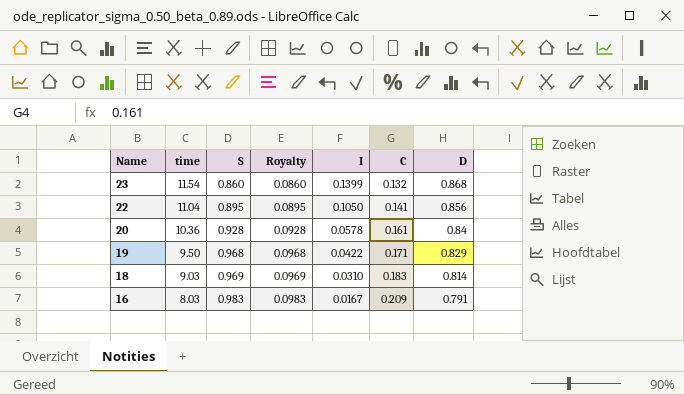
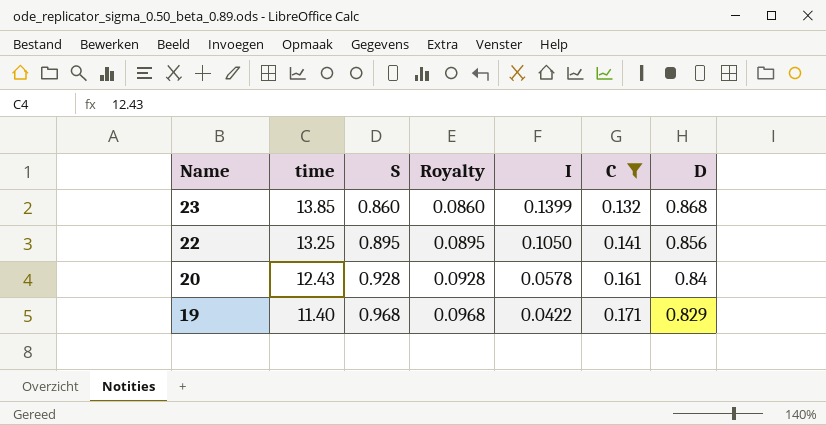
filter: none -> C <= 0.171
23 | time: 11.54 -> 13.85
22 | time: 11.04 -> 13.25
20 | time: 10.36 -> 12.43
19 | time: 9.50 -> 11.40

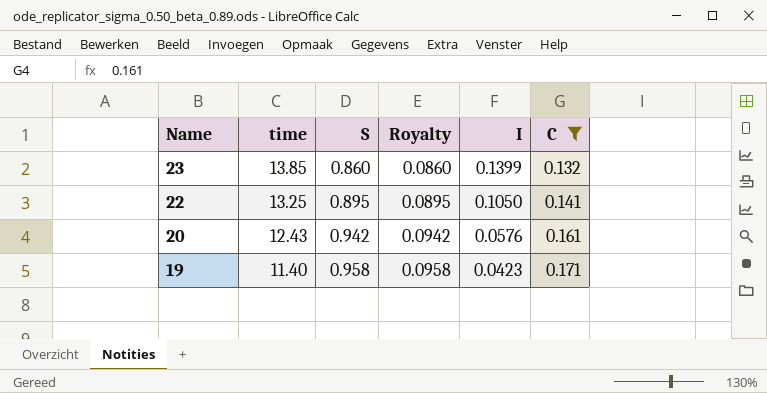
column D | position: 7 -> none
20 | S: 0.928 -> 0.942
20 | Royalty: 0.0928 -> 0.0942
20 | I: 0.0578 -> 0.0576
19 | S: 0.968 -> 0.958
19 | Royalty: 0.0968 -> 0.0958
19 | I: 0.0422 -> 0.0423

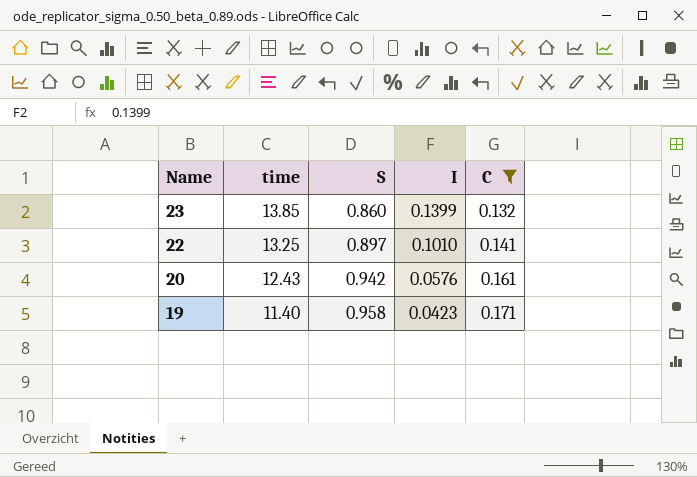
column Royalty | formula: [S] * 0.1 -> none
22 | S: 0.895 -> 0.897
22 | I: 0.1050 -> 0.1010

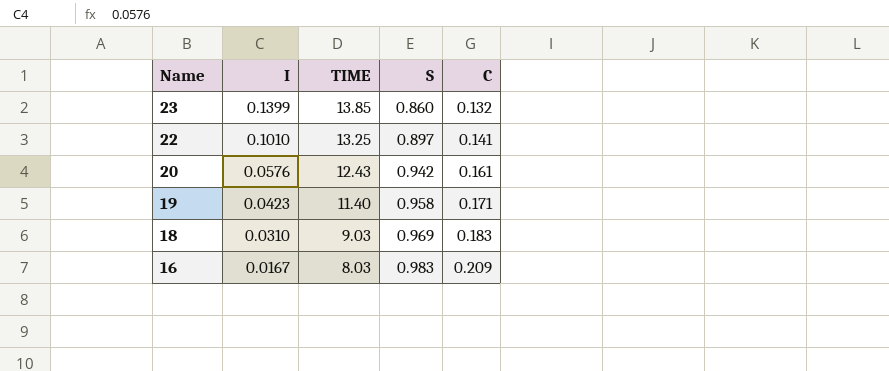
filter: C <= 0.171 -> none
column I | position: 4 -> 2
column name: time -> TIME

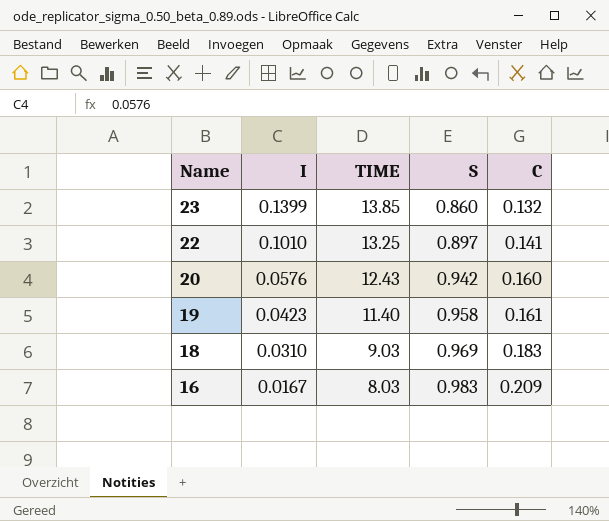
20 | C: 0.161 -> 0.160
19 | C: 0.171 -> 0.161

